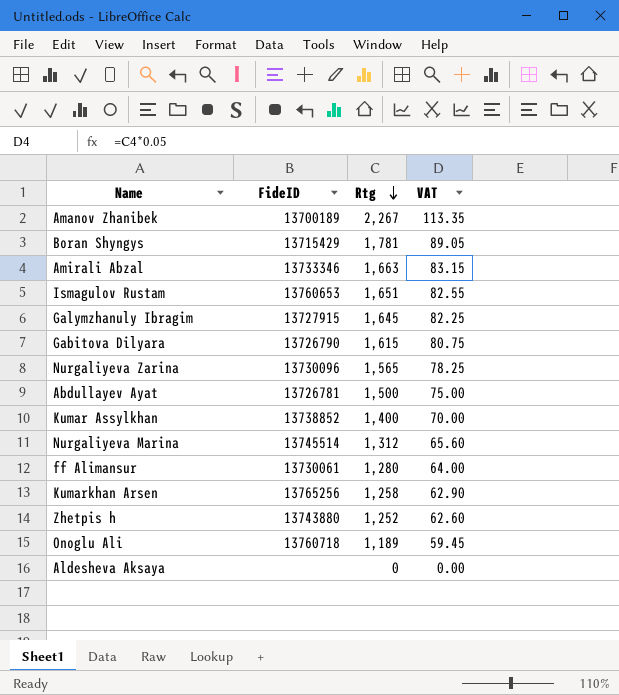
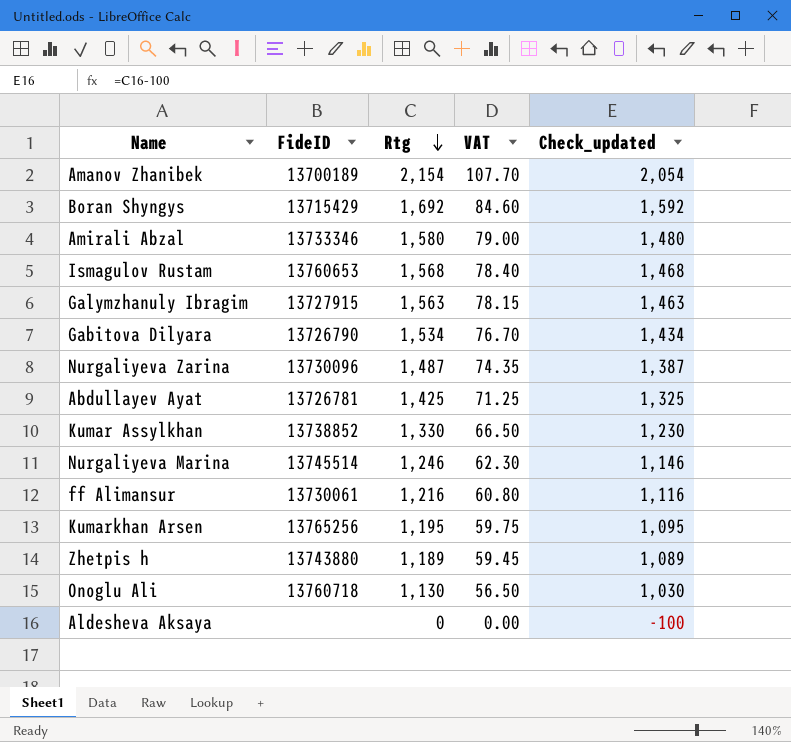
column Check_updated | formula: none -> [Rtg] - 100
Amanov Zhanibek | Rtg: 2,267 -> 2,154
Amanov Zhanibek | VAT: 113.35 -> 107.70
Boran Shyngys | Rtg: 1,781 -> 1,692
Boran Shyngys | VAT: 89.05 -> 84.60
Amirali Abzal | Rtg: 1,663 -> 1,580
Amirali Abzal | VAT: 83.15 -> 79.00
Ismagulov Rustam | Rtg: 1,651 -> 1,568
Ismagulov Rustam | VAT: 82.55 -> 78.40
Galymzhanuly Ibragim | Rtg: 1,645 -> 1,563
Galymzhanuly Ibragim | VAT: 82.25 -> 78.15
Gabitova Dilyara | Rtg: 1,615 -> 1,534
Gabitova Dilyara | VAT: 80.75 -> 76.70
Nurgaliyeva Zarina | Rtg: 1,565 -> 1,487
Nurgaliyeva Zarina | VAT: 78.25 -> 74.35
Abdullayev Ayat | Rtg: 1,500 -> 1,425
Abdullayev Ayat | VAT: 75.00 -> 71.25
Kumar Assylkhan | Rtg: 1,400 -> 1,330
Kumar Assylkhan | VAT: 70.00 -> 66.50
Nurgaliyeva Marina | Rtg: 1,312 -> 1,246
Nurgaliyeva Marina | VAT: 65.60 -> 62.30
ff Alimansur | Rtg: 1,280 -> 1,216
ff Alimansur | VAT: 64.00 -> 60.80
Kumarkhan Arsen | Rtg: 1,258 -> 1,195
Kumarkhan Arsen | VAT: 62.90 -> 59.75
Zhetpis h | Rtg: 1,252 -> 1,189
Zhetpis h | VAT: 62.60 -> 59.45
Onoglu Ali | Rtg: 1,189 -> 1,130
Onoglu Ali | VAT: 59.45 -> 56.50

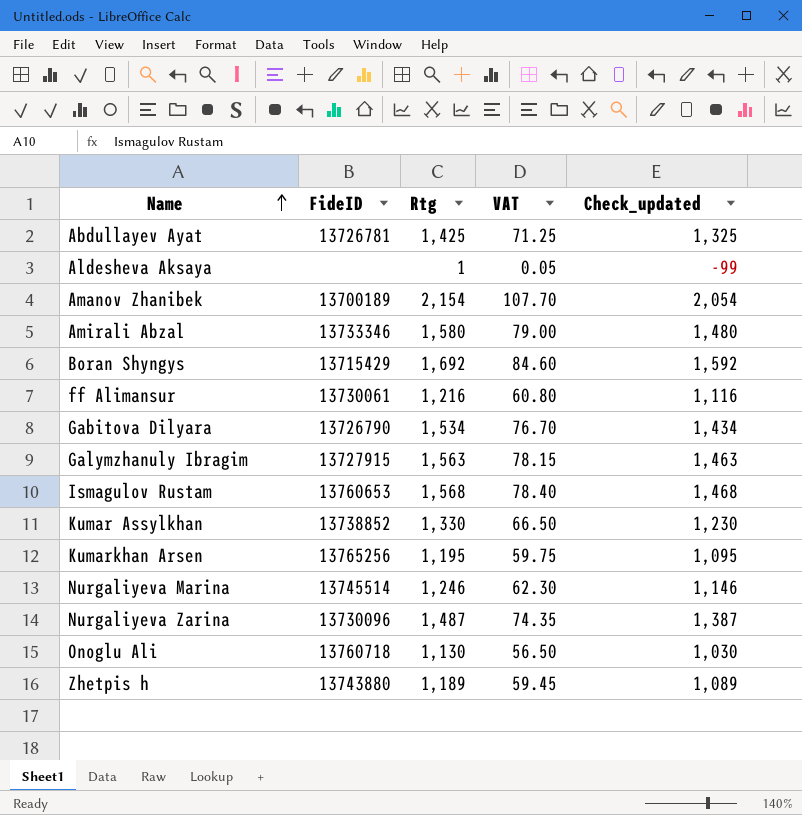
row order: Rtg descending -> Name ascending
Aldesheva Aksaya | Rtg: 0 -> 1
Aldesheva Aksaya | VAT: 0.00 -> 0.05
Aldesheva Aksaya | Check_updated: -100 -> -99

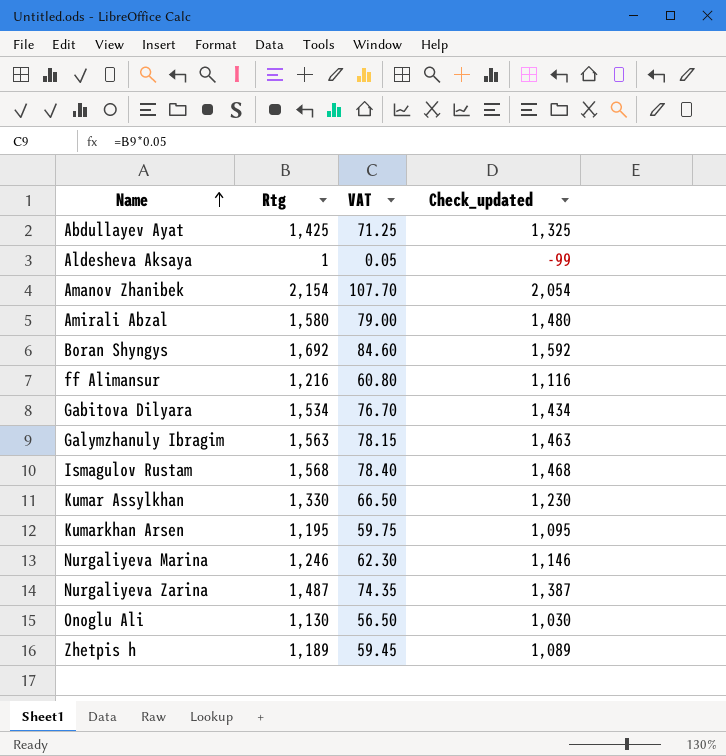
column FideID | position: 2 -> none

